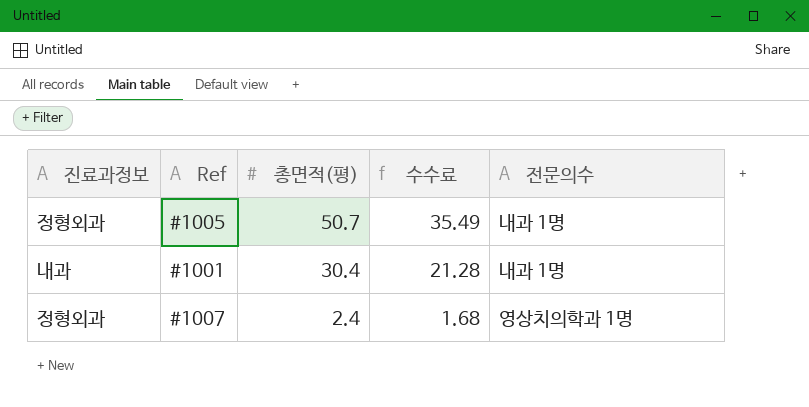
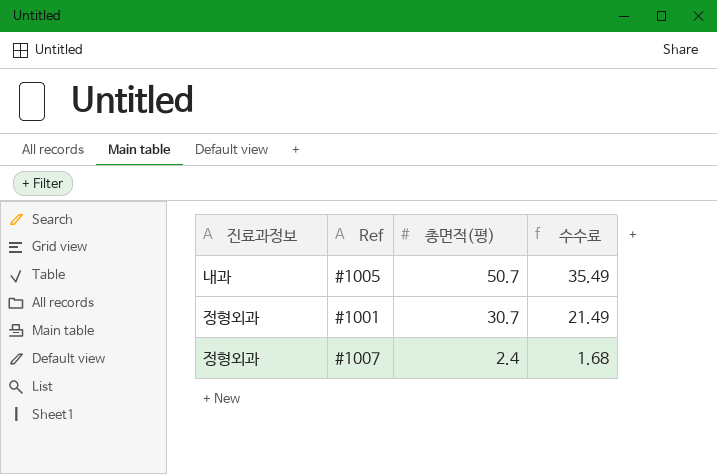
column 전문의수 | position: 5 -> none
#1005 | 진료과정보: 정형외과 -> 내과
#1001 | 진료과정보: 내과 -> 정형외과
#1001 | 총면적(평): 30.4 -> 30.7
#1001 | 수수료: 21.28 -> 21.49

